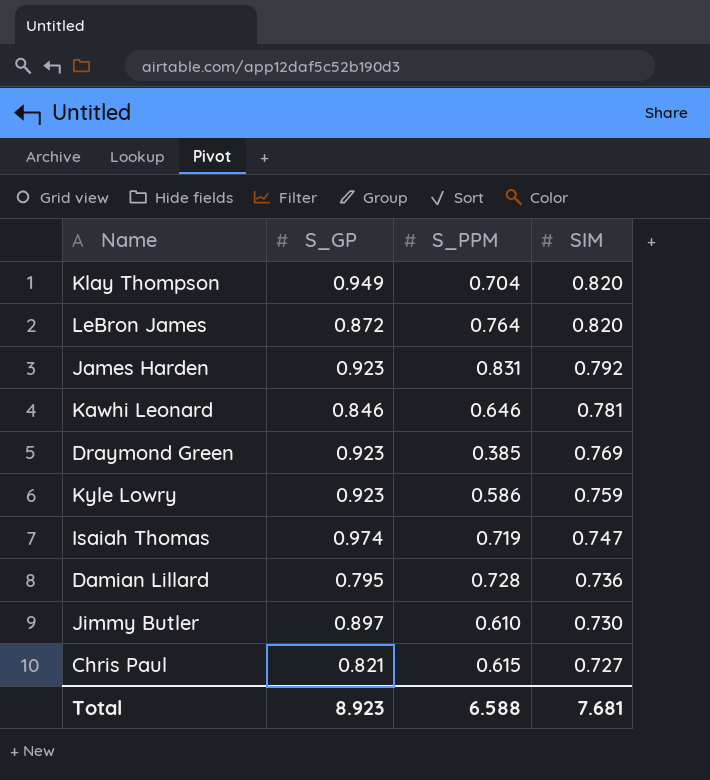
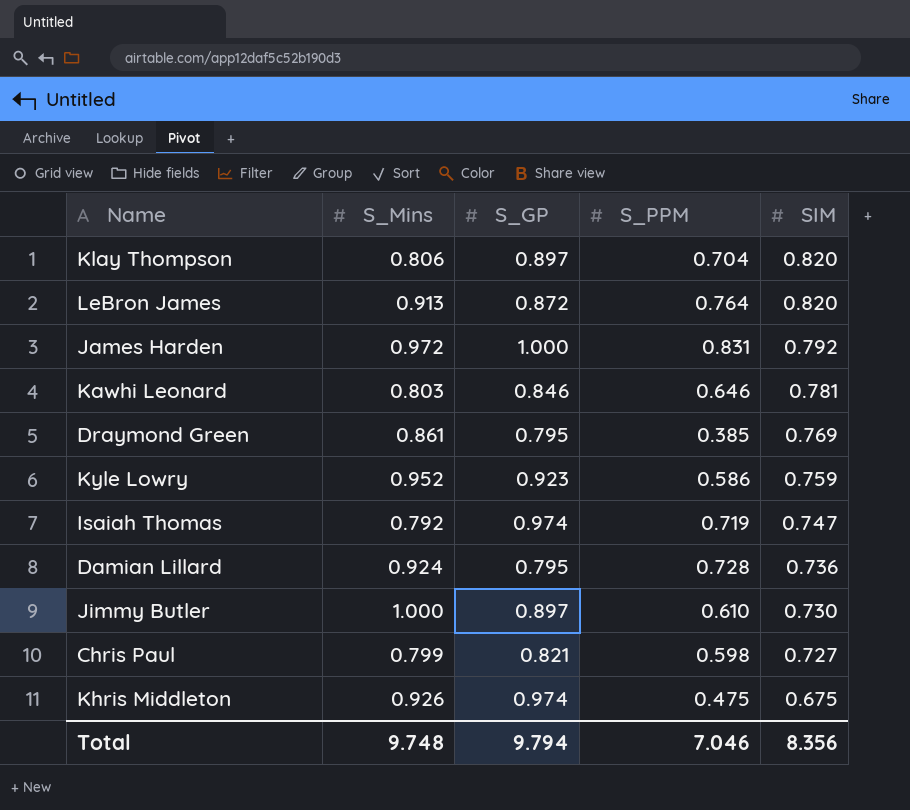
column S_Mins | position: none -> 2
Klay Thompson | S_GP: 0.949 -> 0.897
James Harden | S_GP: 0.923 -> 1.000
Draymond Green | S_GP: 0.923 -> 0.795
Chris Paul | S_PPM: 0.615 -> 0.598
row Khris Middleton: none -> 0.926 | 0.974 | 0.475 | 0.675
Total | S_GP: 8.923 -> 9.794
Total | S_PPM: 6.588 -> 7.046
Total | SIM: 7.681 -> 8.356

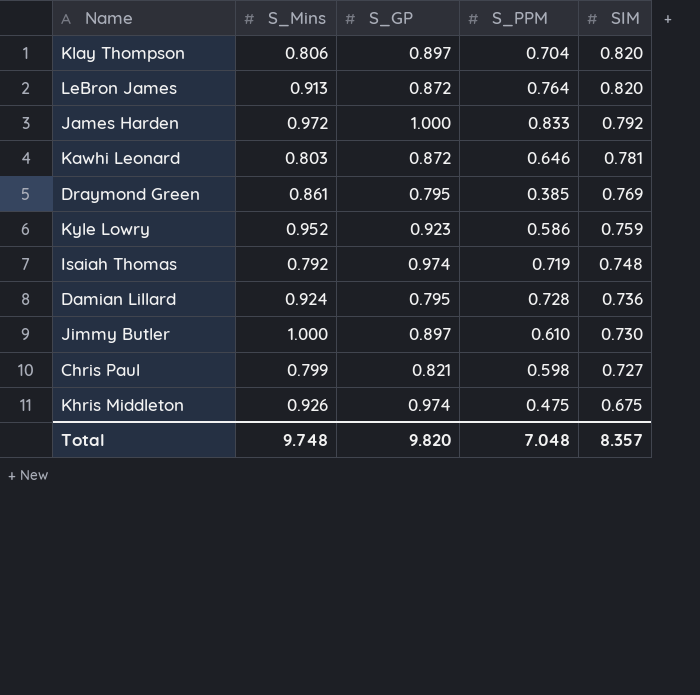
James Harden | S_PPM: 0.831 -> 0.833
Kawhi Leonard | S_GP: 0.846 -> 0.872
Isaiah Thomas | SIM: 0.747 -> 0.748
Total | S_GP: 9.794 -> 9.820
Total | S_PPM: 7.046 -> 7.048
Total | SIM: 8.356 -> 8.357

